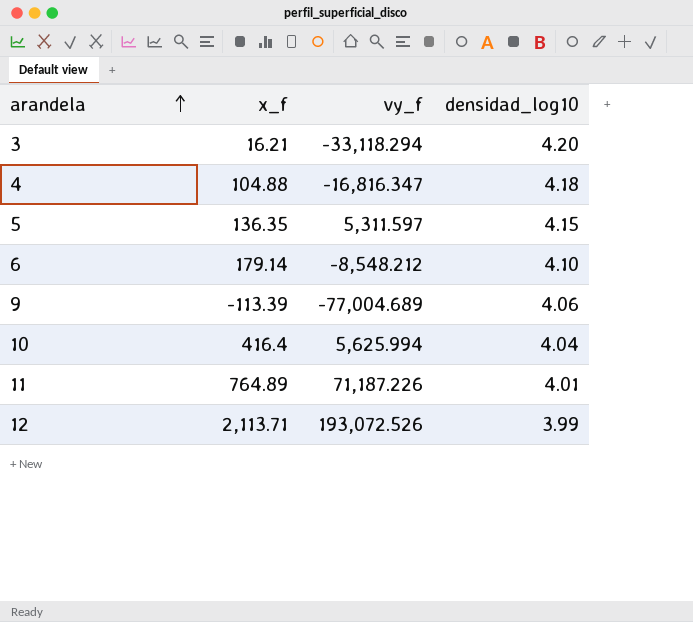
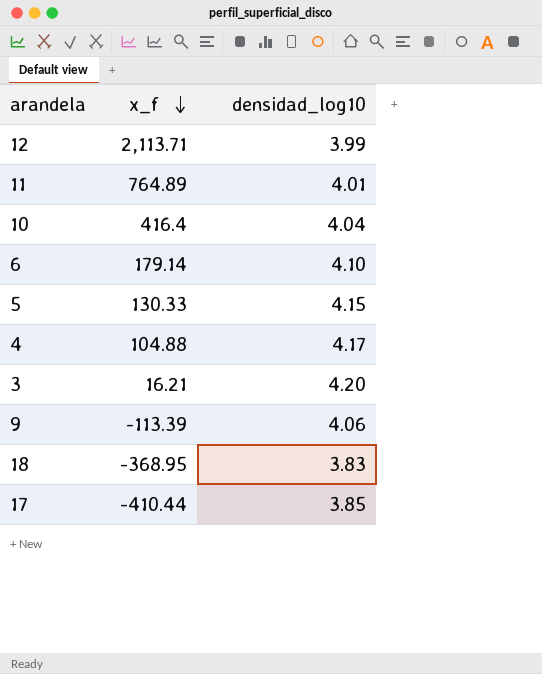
row order: arandela ascending -> x_f descending
column vy_f | position: 3 -> none
5 | x_f: 136.35 -> 130.33
4 | densidad_log10: 4.18 -> 4.17
row 18: none -> -368.95 | 3.83
row 17: none -> -410.44 | 3.85

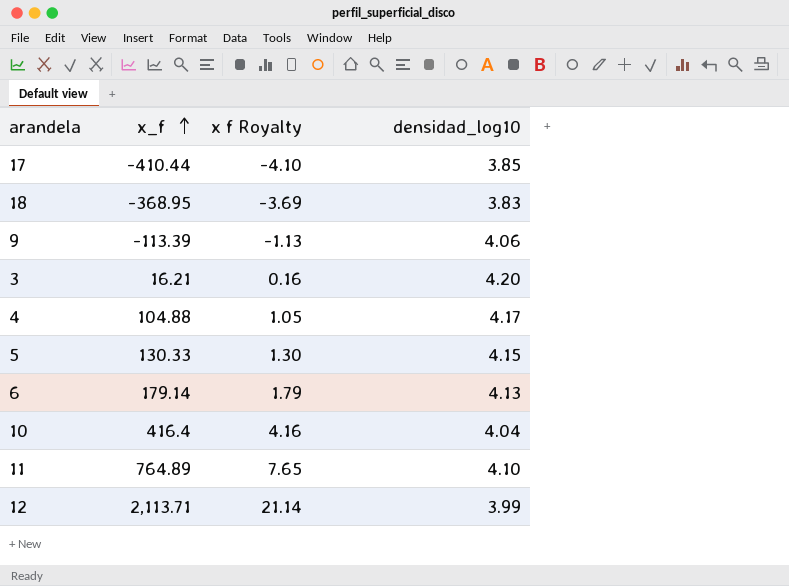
row order: x_f descending -> x_f ascending
column x f Royalty | formula: none -> [x_f] * 0.01
6 | densidad_log10: 4.10 -> 4.13
11 | densidad_log10: 4.01 -> 4.10

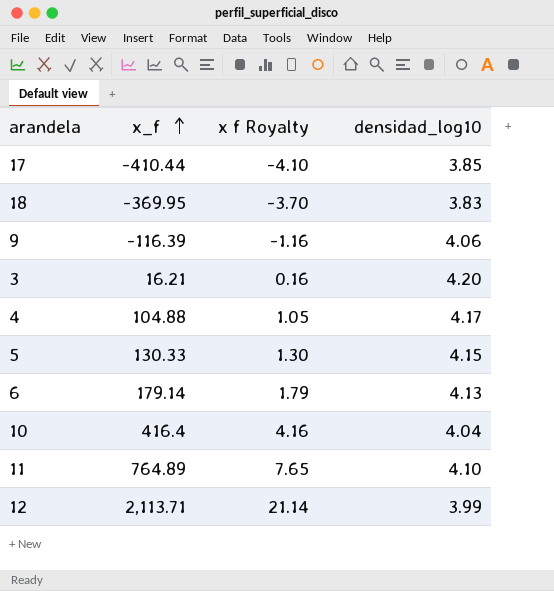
18 | x_f: -368.95 -> -369.95
18 | x f Royalty: -3.69 -> -3.70
9 | x_f: -113.39 -> -116.39
9 | x f Royalty: -1.13 -> -1.16

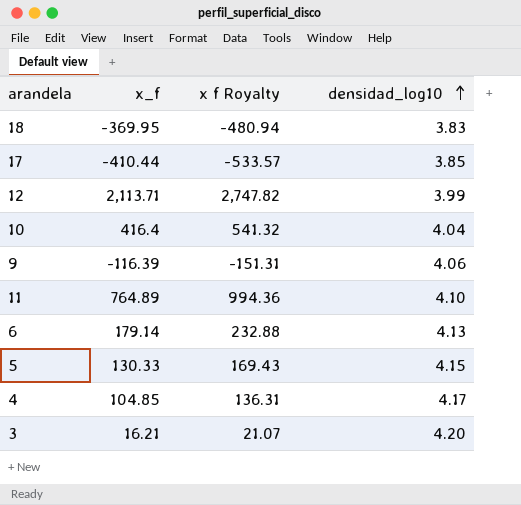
row order: x_f ascending -> densidad_log10 ascending
column x f Royalty | formula: [x_f] * 0.01 -> [x_f] * 1.3
4 | x_f: 104.88 -> 104.85

